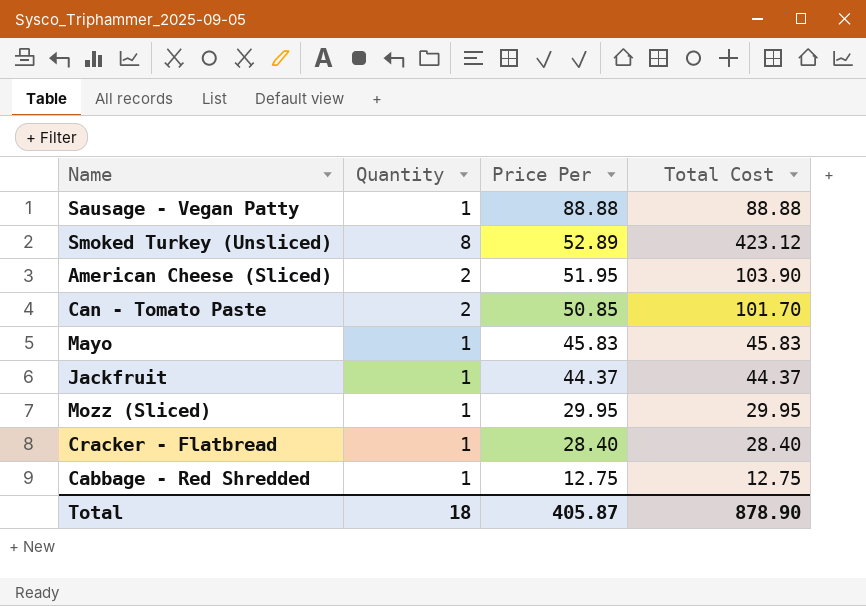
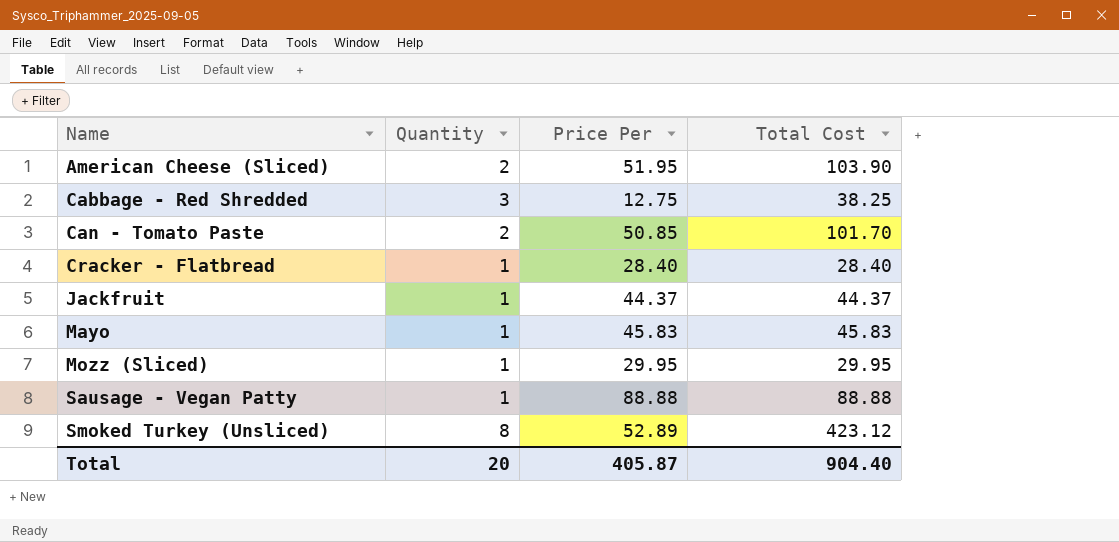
row order: Price Per descending -> Name ascending
Cabbage - Red Shredded | Quantity: 1 -> 3
Cabbage - Red Shredded | Total Cost: 12.75 -> 38.25
Total | Quantity: 18 -> 20
Total | Total Cost: 878.90 -> 904.40

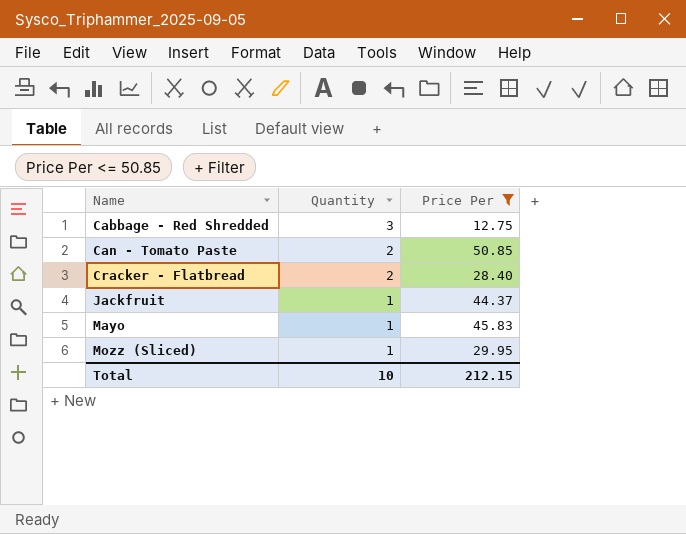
filter: none -> Price Per <= 50.85
column Total Cost | formula: [Quantity] * [Price Per] -> none
Cracker - Flatbread | Quantity: 1 -> 2
Total | Quantity: 20 -> 10
Total | Price Per: 405.87 -> 212.15

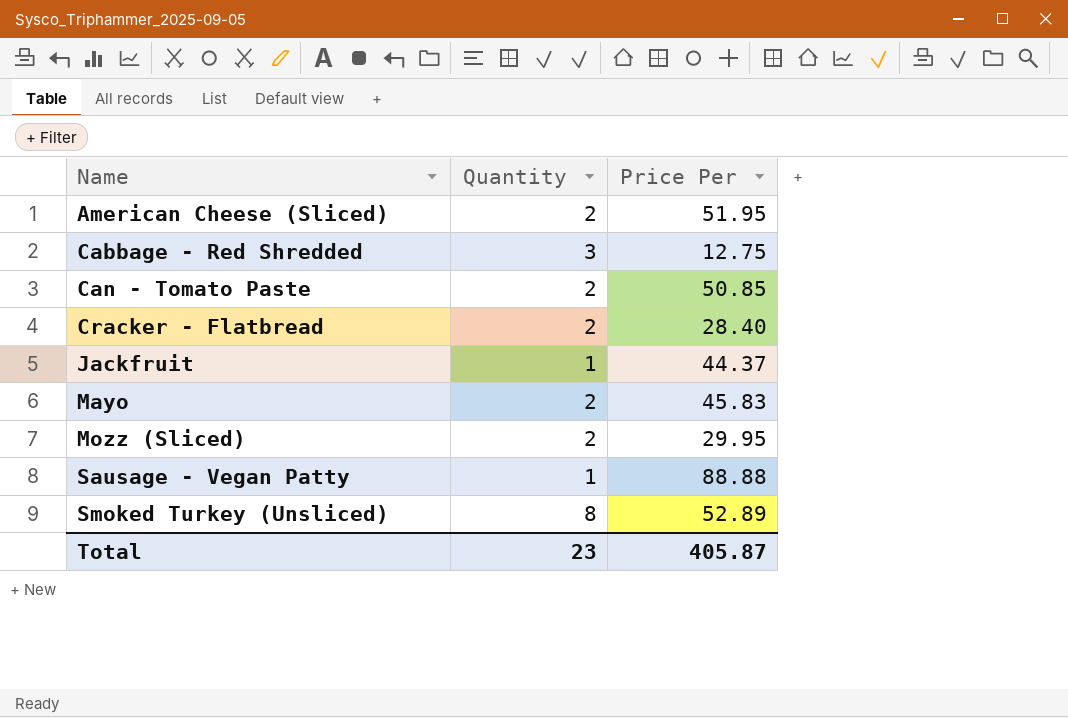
filter: Price Per <= 50.85 -> none
Mayo | Quantity: 1 -> 2
Mozz (Sliced) | Quantity: 1 -> 2
Total | Quantity: 10 -> 23
Total | Price Per: 212.15 -> 405.87

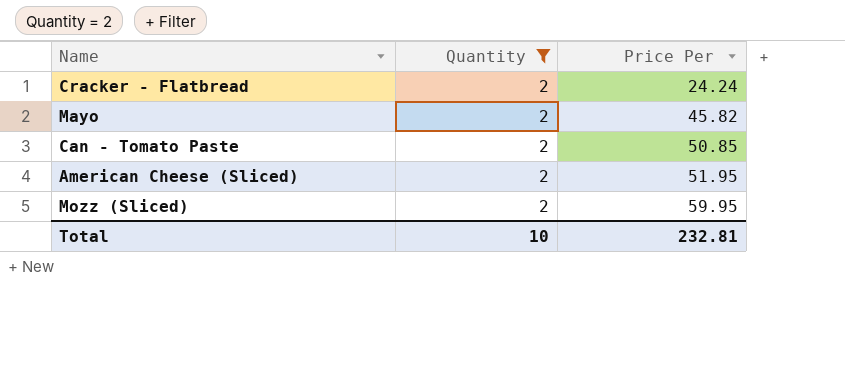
filter: none -> Quantity = 2
row order: Name ascending -> Price Per ascending
Cracker - Flatbread | Price Per: 28.40 -> 24.24
Mayo | Price Per: 45.83 -> 45.82
Mozz (Sliced) | Price Per: 29.95 -> 59.95
Total | Quantity: 23 -> 10
Total | Price Per: 405.87 -> 232.81

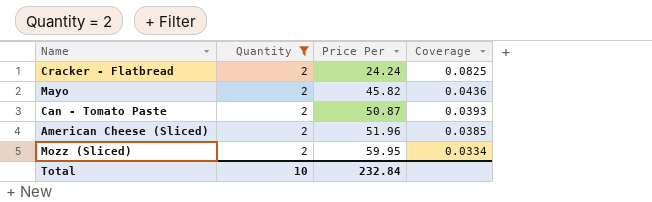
column Coverage | formula: none -> [Quantity] / [Price Per]
Can - Tomato Paste | Price Per: 50.85 -> 50.87
American Cheese (Sliced) | Price Per: 51.95 -> 51.96
Total | Price Per: 232.81 -> 232.84

